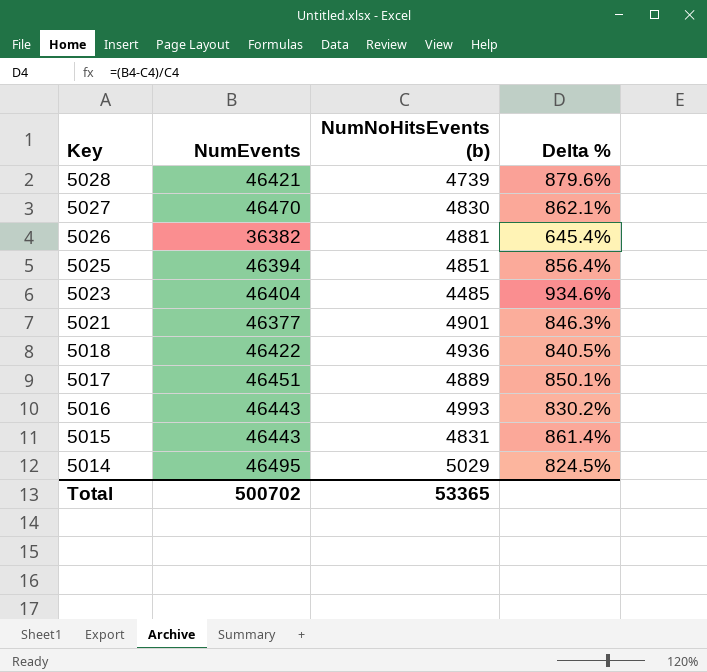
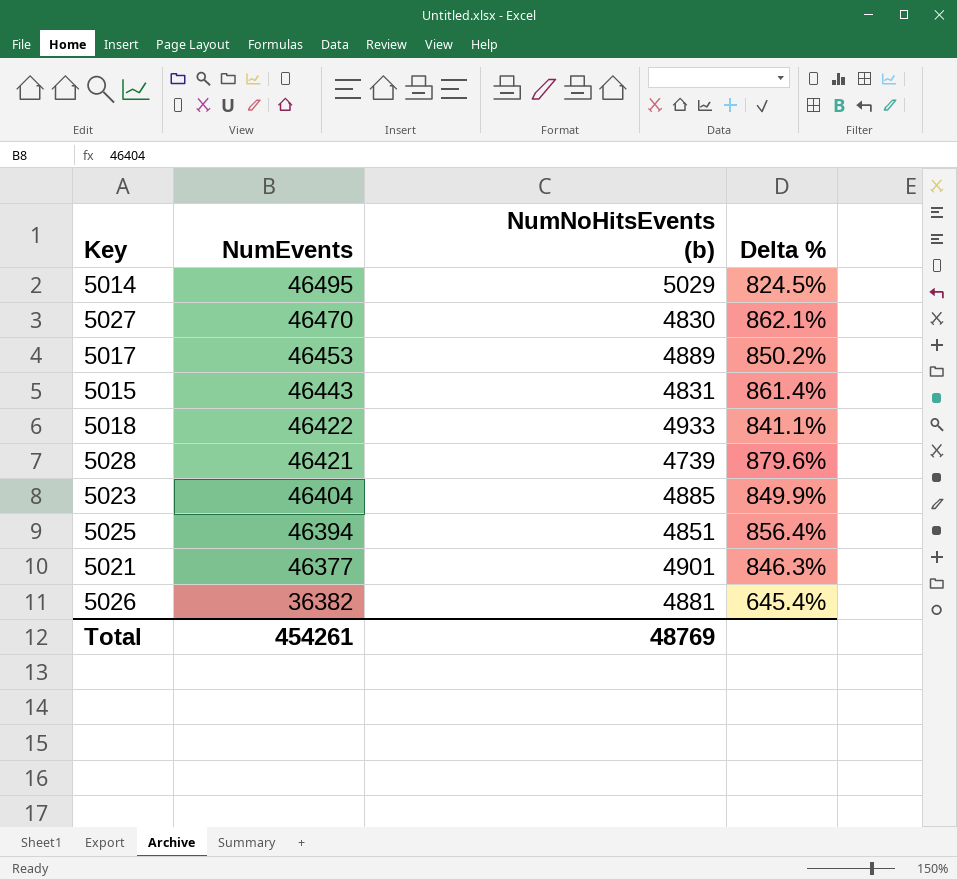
row order: Key descending -> NumEvents descending
row 5016: 46443 | 4993 | 830.2% -> none
5017 | NumEvents: 46451 -> 46453
5017 | Delta %: 850.1% -> 850.2%
5018 | NumNoHitsEvents (b): 4936 -> 4933
5018 | Delta %: 840.5% -> 841.1%
5023 | NumNoHitsEvents (b): 4485 -> 4885
5023 | Delta %: 934.6% -> 849.9%
Total | NumEvents: 500702 -> 454261
Total | NumNoHitsEvents (b): 53365 -> 48769

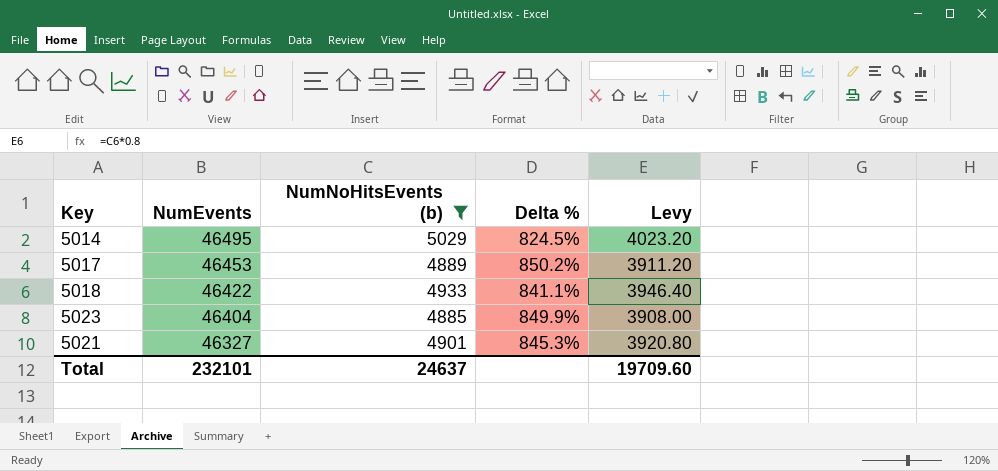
filter: none -> NumNoHitsEvents (b) >= 4885
column Levy | formula: none -> [NumNoHitsEvents (b)] * 0.8
5021 | NumEvents: 46377 -> 46327
5021 | Delta %: 846.3% -> 845.3%
Total | NumEvents: 454261 -> 232101
Total | NumNoHitsEvents (b): 48769 -> 24637

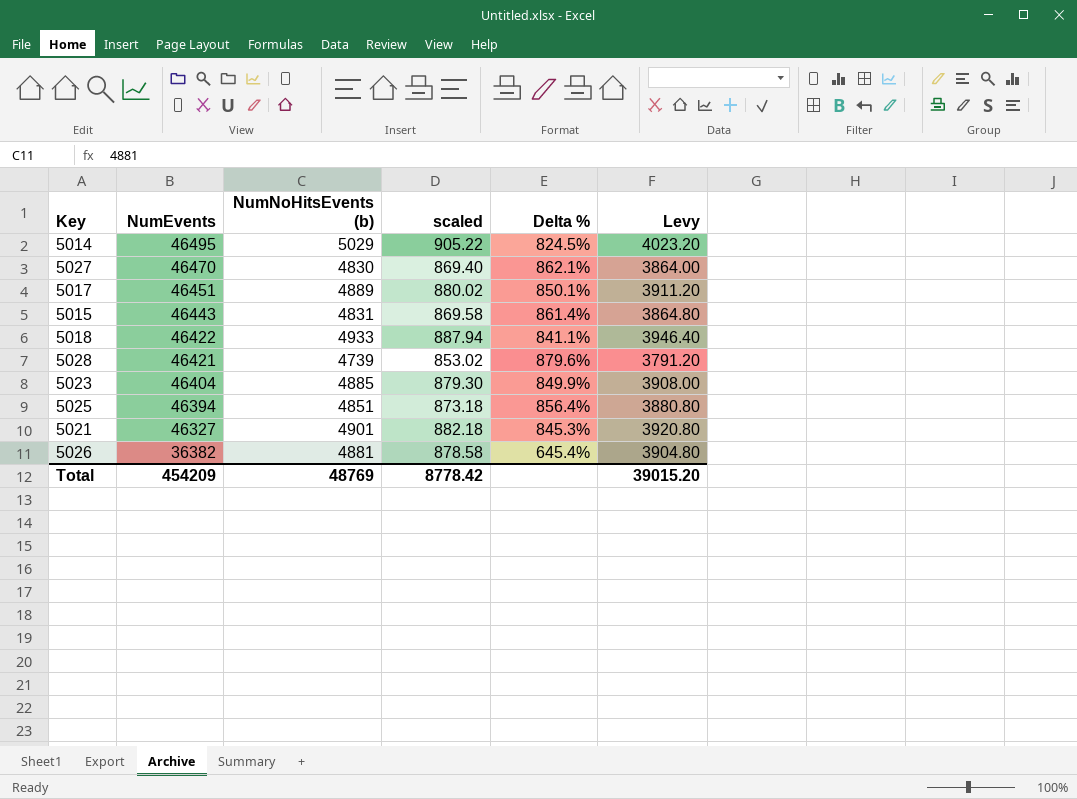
filter: NumNoHitsEvents (b) >= 4885 -> none
column scaled | formula: none -> [NumNoHitsEvents (b)] * 0.18
5017 | NumEvents: 46453 -> 46451
5017 | Delta %: 850.2% -> 850.1%
Total | NumEvents: 232101 -> 454209
Total | NumNoHitsEvents (b): 24637 -> 48769
Total | Levy: 19709.60 -> 39015.20

